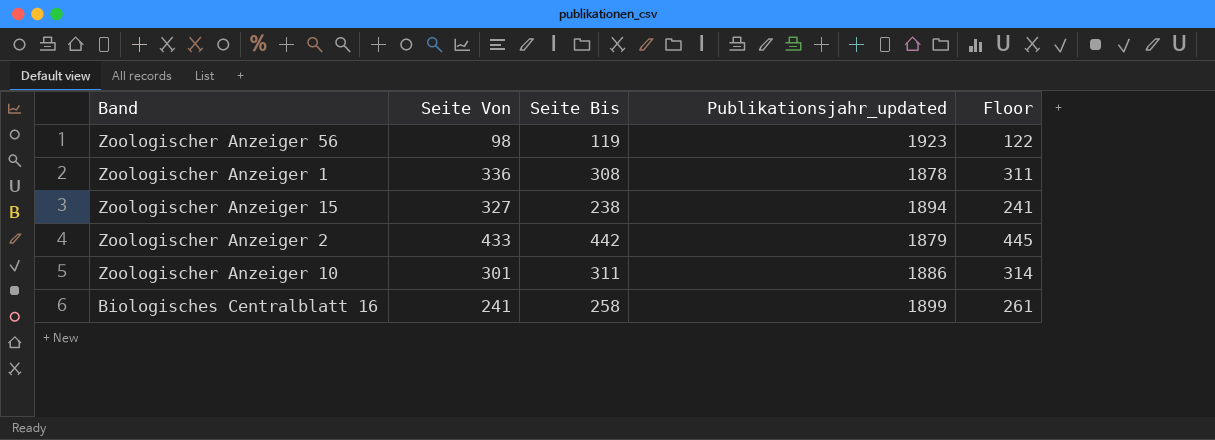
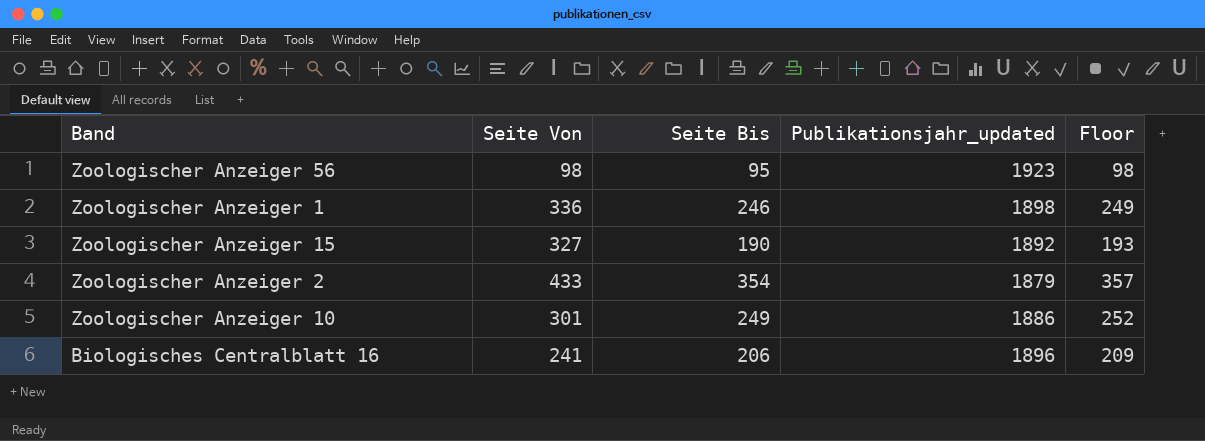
Zoologischer Anzeiger 56 | Seite Bis: 119 -> 95
Zoologischer Anzeiger 56 | Floor: 122 -> 98
Zoologischer Anzeiger 1 | Seite Bis: 308 -> 246
Zoologischer Anzeiger 1 | Publikationsjahr_updated: 1878 -> 1898
Zoologischer Anzeiger 1 | Floor: 311 -> 249
Zoologischer Anzeiger 15 | Seite Bis: 238 -> 190
Zoologischer Anzeiger 15 | Publikationsjahr_updated: 1894 -> 1892
Zoologischer Anzeiger 15 | Floor: 241 -> 193
Zoologischer Anzeiger 2 | Seite Bis: 442 -> 354
Zoologischer Anzeiger 2 | Floor: 445 -> 357
Zoologischer Anzeiger 10 | Seite Bis: 311 -> 249
Zoologischer Anzeiger 10 | Floor: 314 -> 252
Biologisches Centralblatt 16 | Seite Bis: 258 -> 206
Biologisches Centralblatt 16 | Publikationsjahr_updated: 1899 -> 1896
Biologisches Centralblatt 16 | Floor: 261 -> 209

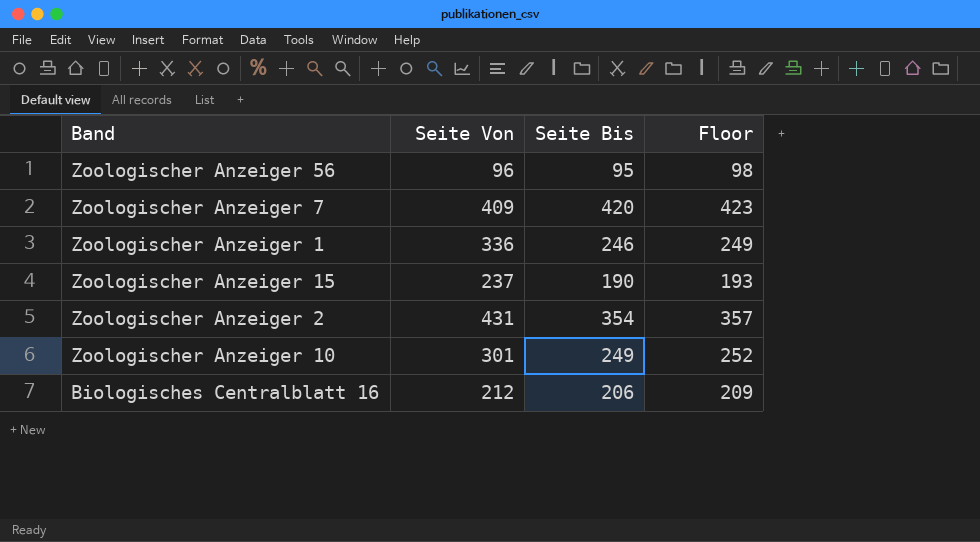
column Publikationsjahr_updated | position: 4 -> none
Zoologischer Anzeiger 56 | Seite Von: 98 -> 96
row Zoologischer Anzeiger 7: none -> 409 | 420 | 423
Zoologischer Anzeiger 15 | Seite Von: 327 -> 237
Zoologischer Anzeiger 2 | Seite Von: 433 -> 431
Biologisches Centralblatt 16 | Seite Von: 241 -> 212

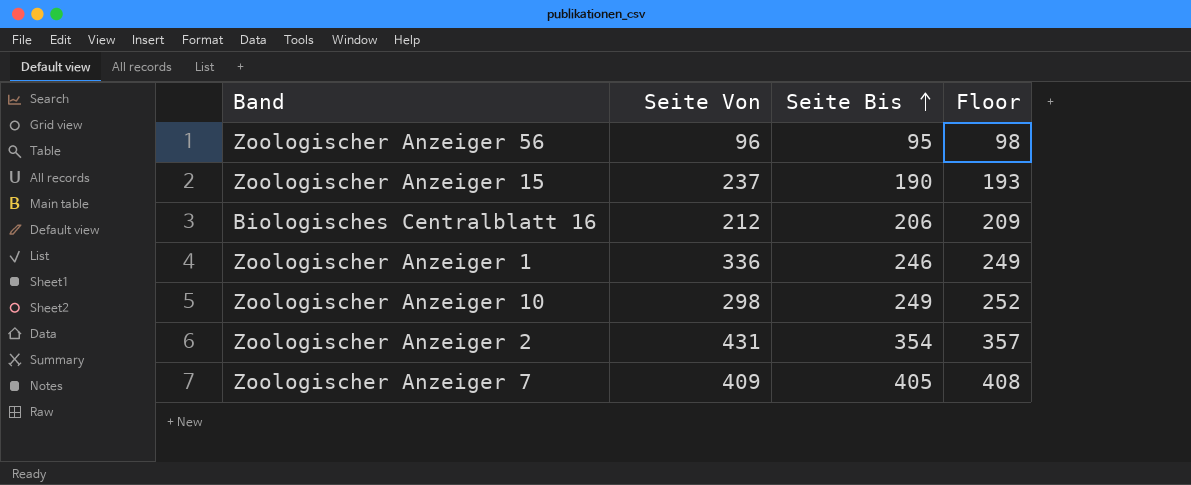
row order: none -> Seite Bis ascending
Zoologischer Anzeiger 10 | Seite Von: 301 -> 298
Zoologischer Anzeiger 7 | Seite Bis: 420 -> 405
Zoologischer Anzeiger 7 | Floor: 423 -> 408

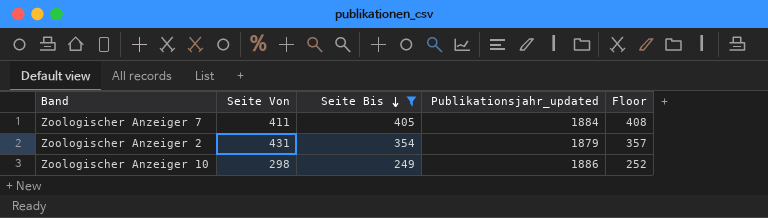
filter: none -> Seite Bis >= 249
row order: Seite Bis ascending -> Seite Bis descending
column Publikationsjahr_updated | position: none -> 4
Zoologischer Anzeiger 7 | Seite Von: 409 -> 411

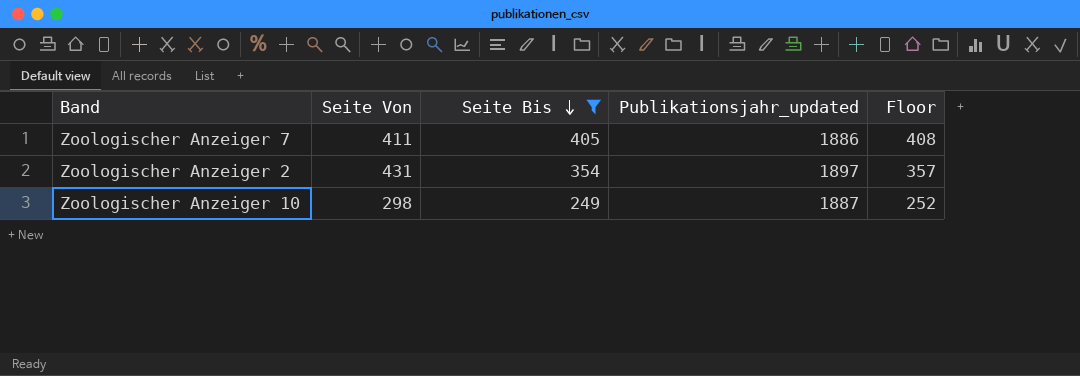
Zoologischer Anzeiger 7 | Publikationsjahr_updated: 1884 -> 1886
Zoologischer Anzeiger 2 | Publikationsjahr_updated: 1879 -> 1897
Zoologischer Anzeiger 10 | Publikationsjahr_updated: 1886 -> 1887

